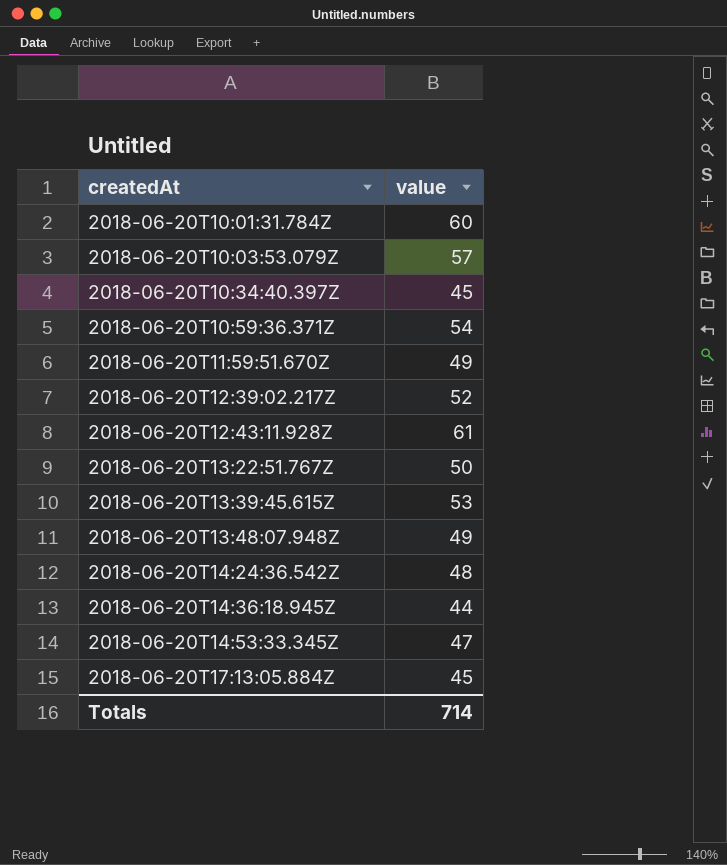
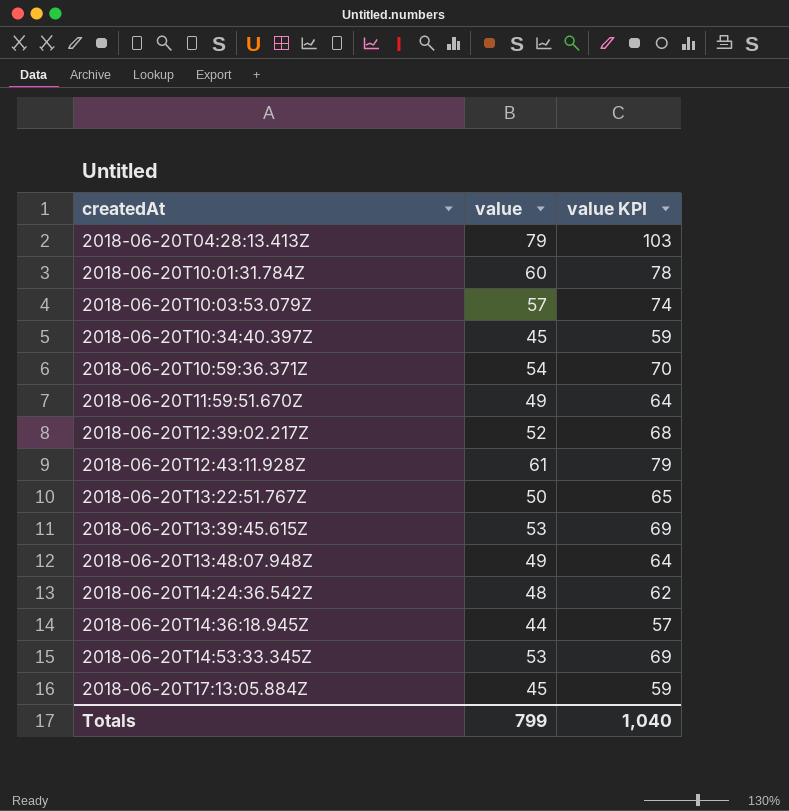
column value KPI | formula: none -> [value] * 1.3
row 2018-06-20T04:28:13.413Z: none -> 79 | 103
2018-06-20T14:53:33.345Z | value: 47 -> 53
Totals | value: 714 -> 799

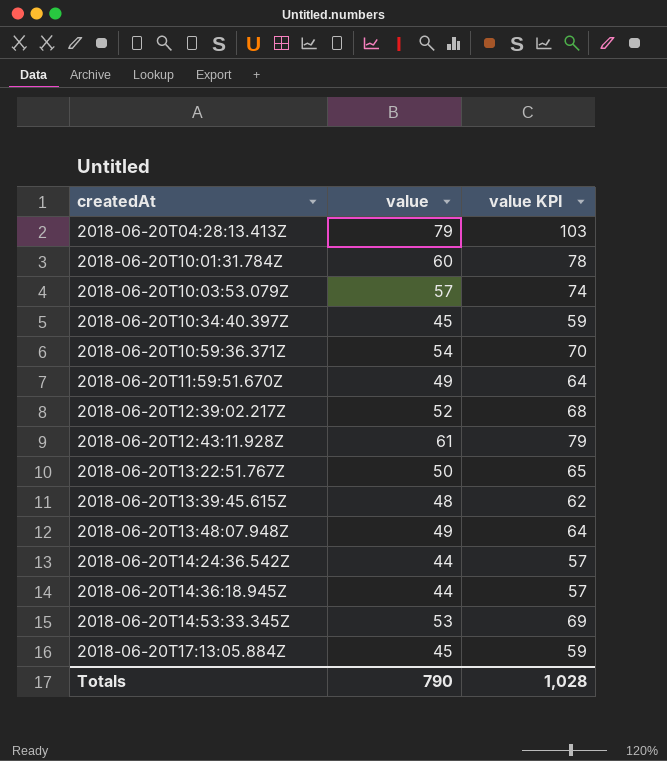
2018-06-20T13:39:45.615Z | value: 53 -> 48
2018-06-20T13:39:45.615Z | value KPI: 69 -> 62
2018-06-20T14:24:36.542Z | value: 48 -> 44
2018-06-20T14:24:36.542Z | value KPI: 62 -> 57
Totals | value: 799 -> 790
Totals | value KPI: 1,040 -> 1,028

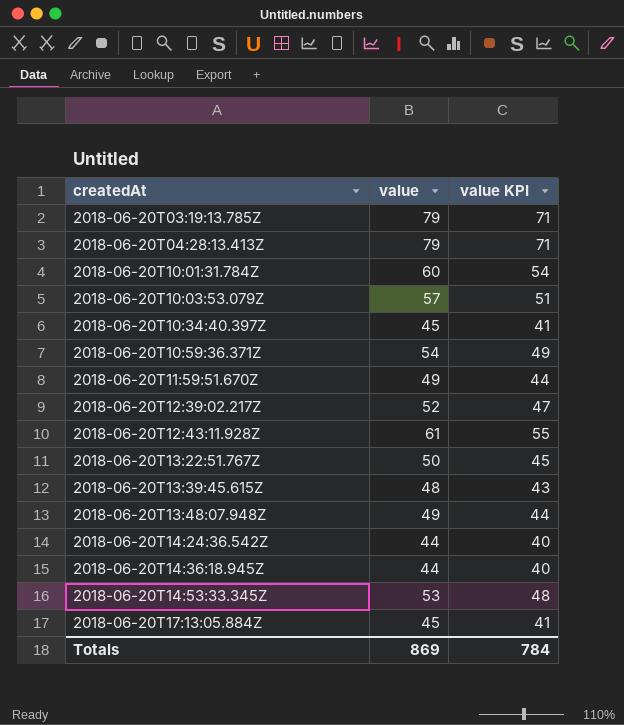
column value KPI | formula: [value] * 1.3 -> [value] * 0.9
row 2018-06-20T03:19:13.785Z: none -> 79 | 71
Totals | value: 790 -> 869
Totals | value KPI: 1,028 -> 784

